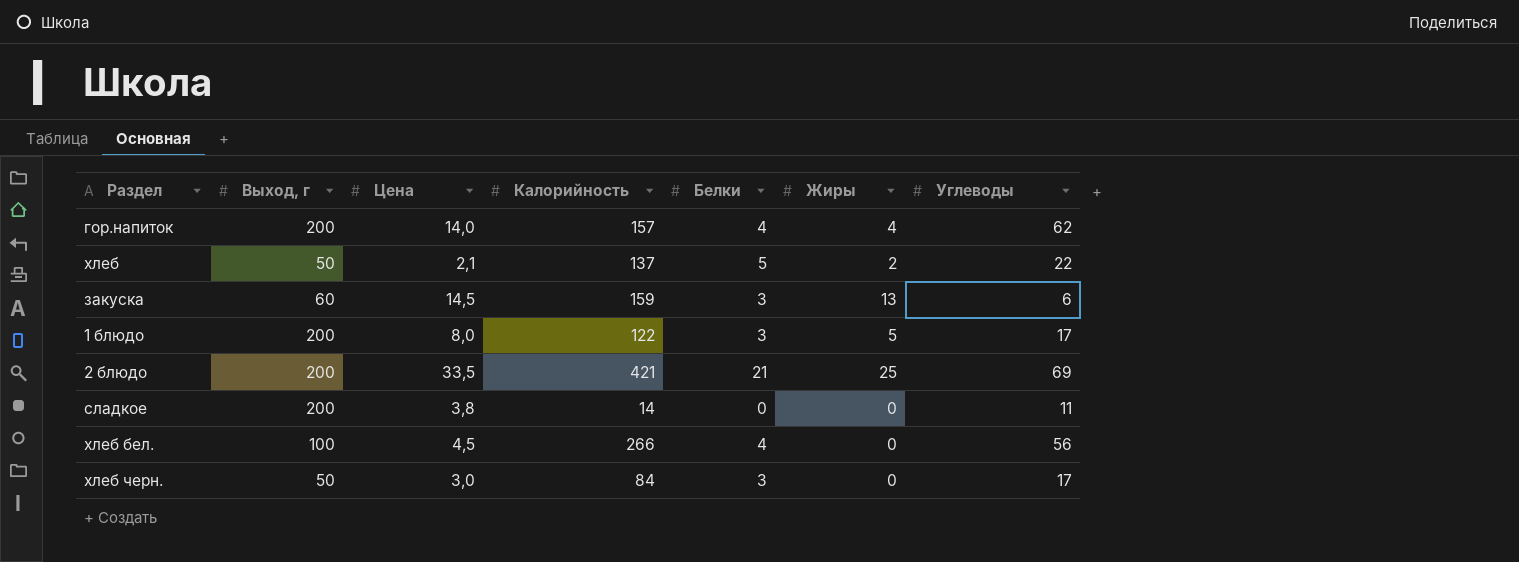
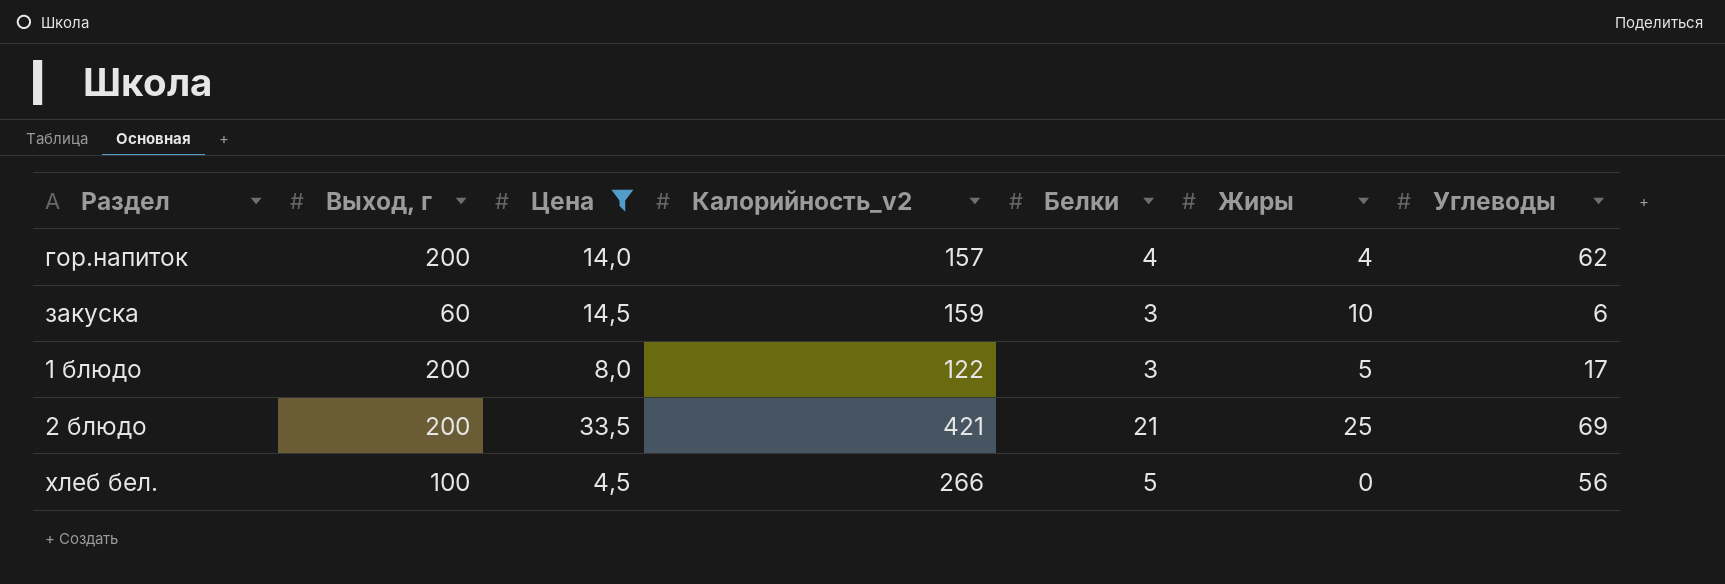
filter: none -> Цена >= 4,5
column name: Калорийность -> Калорийность_v2
закуска | Жиры: 13 -> 10
хлеб бел. | Белки: 4 -> 5

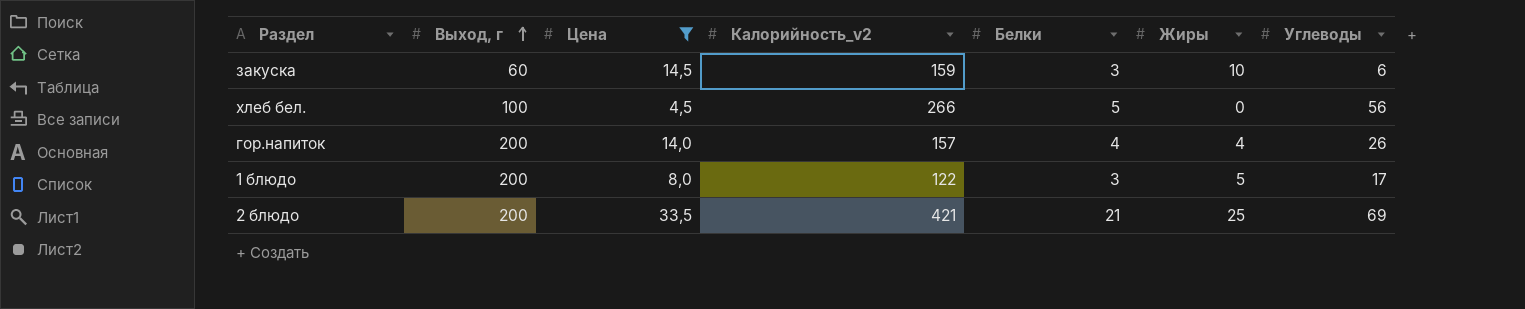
row order: none -> Выход, г ascending
гор.напиток | Углеводы: 62 -> 26

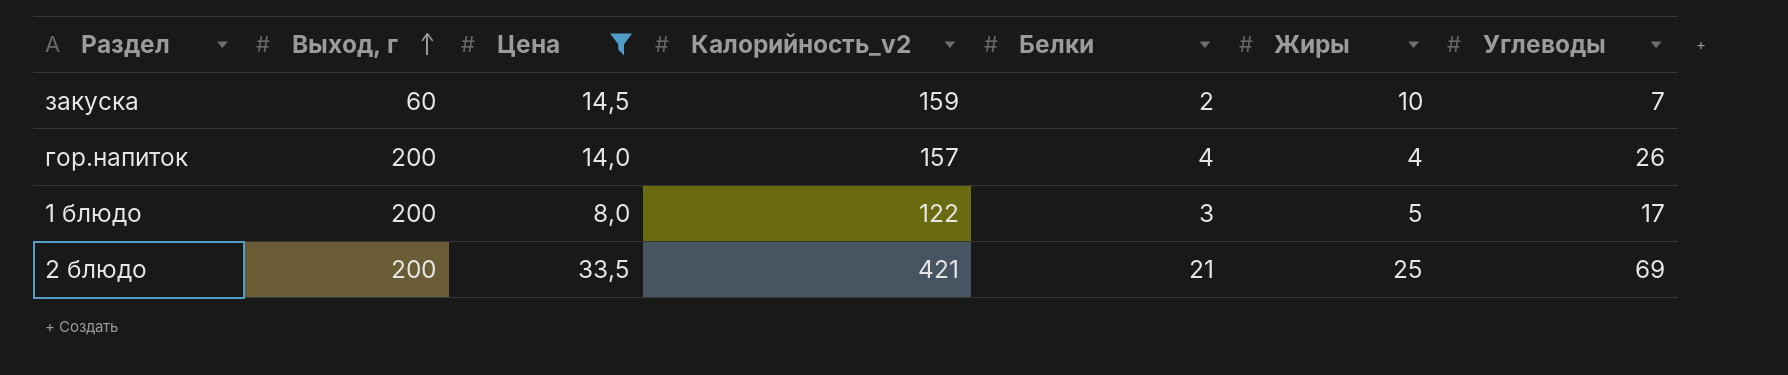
row хлеб бел.: 100 | 4,5 | 266 | 5 | 0 | 56 -> none
закуска | Белки: 3 -> 2
закуска | Углеводы: 6 -> 7

